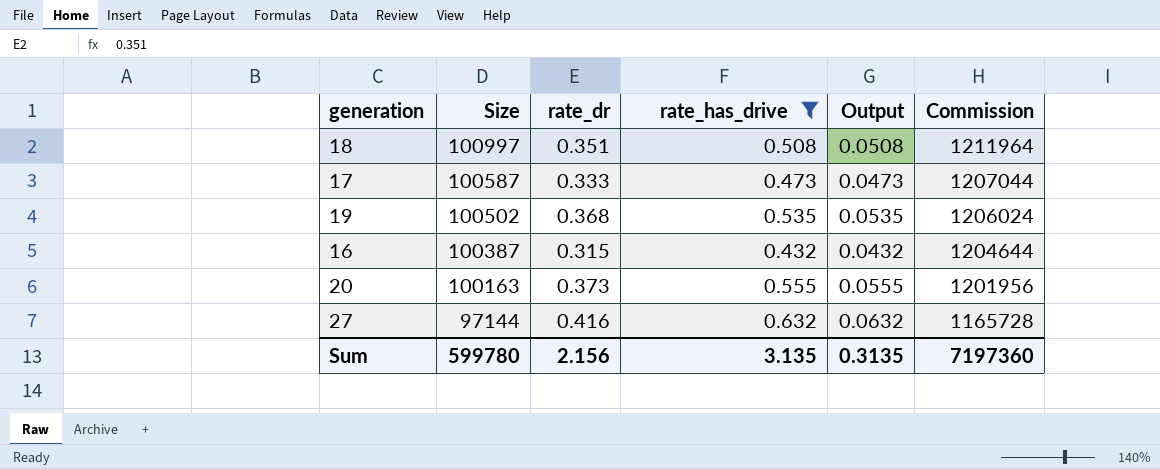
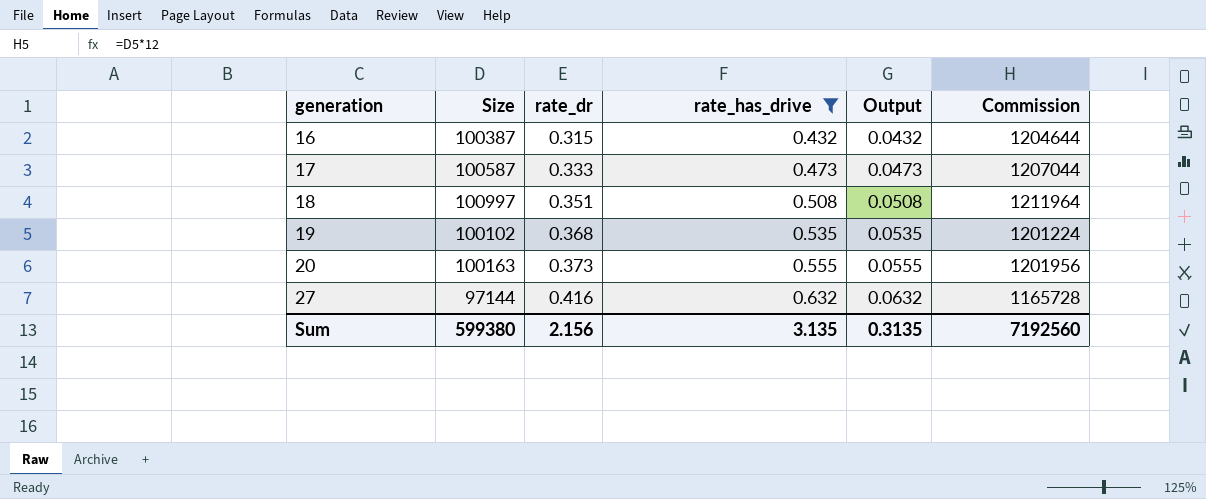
row order: Size descending -> generation ascending
19 | Size: 100502 -> 100102
19 | Commission: 1206024 -> 1201224
Sum | Size: 599780 -> 599380
Sum | Commission: 7197360 -> 7192560

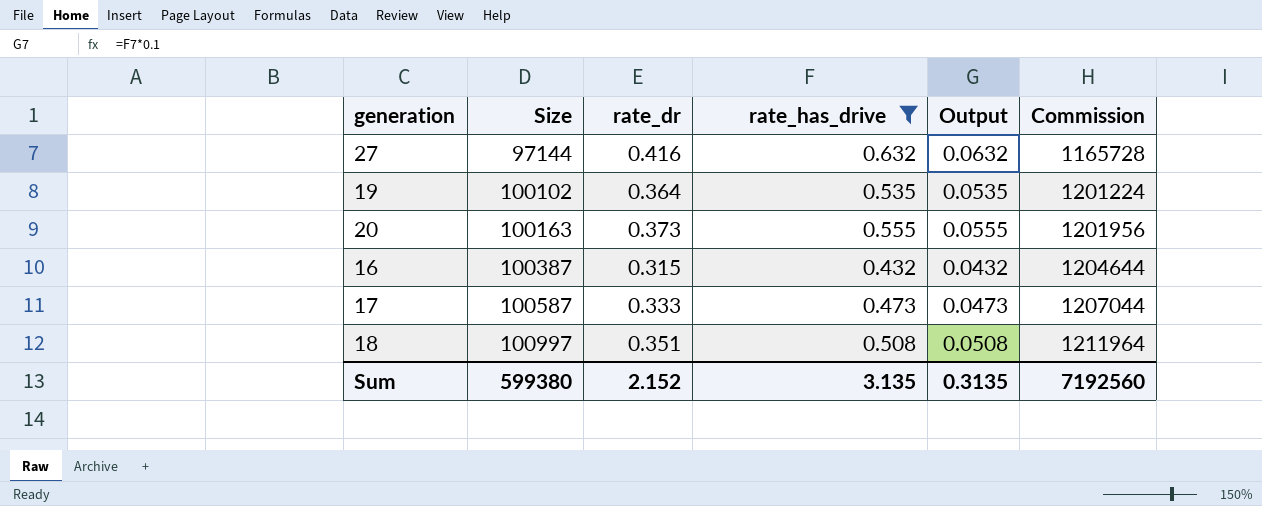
row order: generation ascending -> Size ascending
19 | rate_dr: 0.368 -> 0.364
Sum | rate_dr: 2.156 -> 2.152

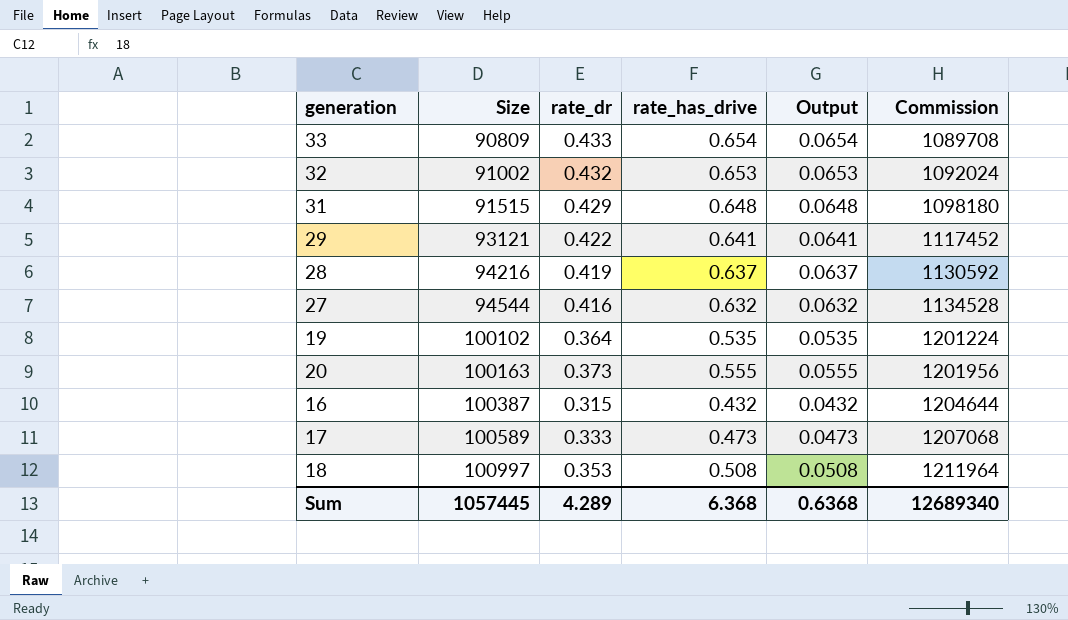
filter: rate_has_drive <= 0.632 -> none
27 | Size: 97144 -> 94544
27 | Commission: 1165728 -> 1134528
17 | Size: 100587 -> 100589
17 | Commission: 1207044 -> 1207068
18 | rate_dr: 0.351 -> 0.353
Sum | Size: 599380 -> 1057445
Sum | rate_dr: 2.152 -> 4.289
Sum | rate_has_drive: 3.135 -> 6.368
Sum | Output: 0.3135 -> 0.6368
Sum | Commission: 7192560 -> 12689340

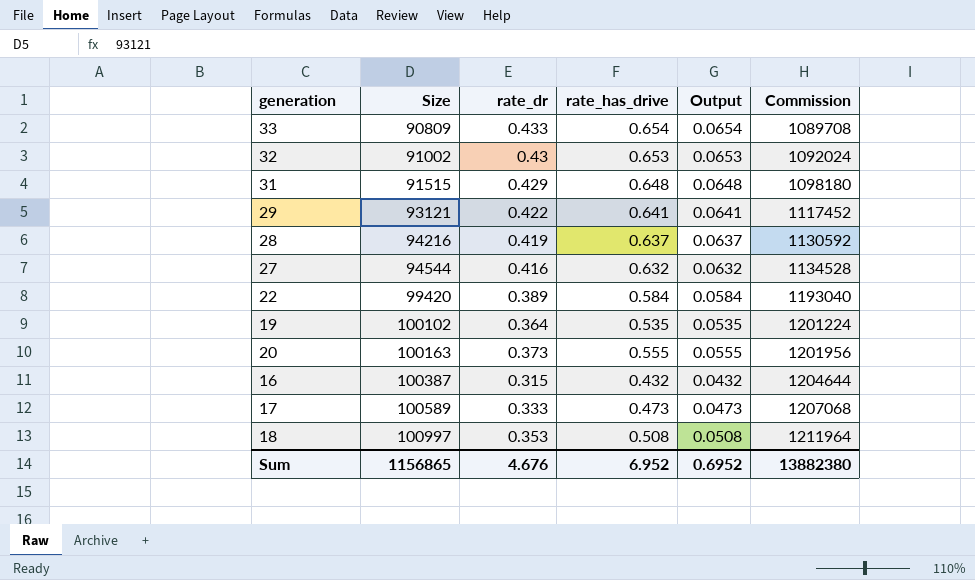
32 | rate_dr: 0.432 -> 0.43
row 22: none -> 99420 | 0.389 | 0.584 | 0.0584 | 1193040
Sum | Size: 1057445 -> 1156865
Sum | rate_dr: 4.289 -> 4.676
Sum | rate_has_drive: 6.368 -> 6.952
Sum | Output: 0.6368 -> 0.6952
Sum | Commission: 12689340 -> 13882380

